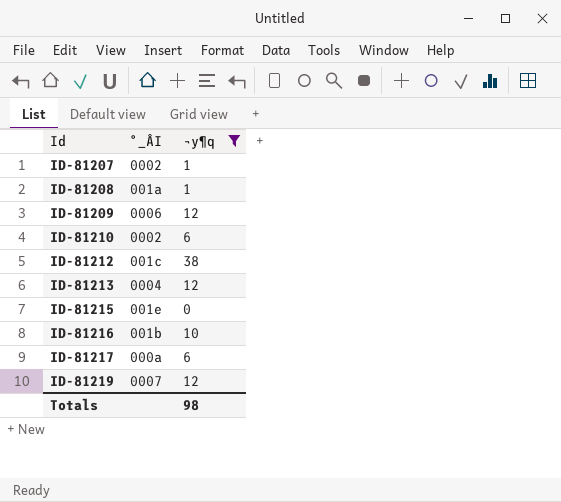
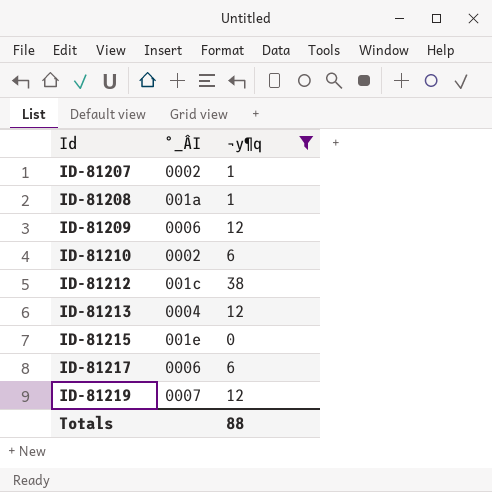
row ID-81216: 001b | 10 -> none
ID-81217 | °_ÂI: 000a -> 0006
Totals | ¬y¶q: 98 -> 88

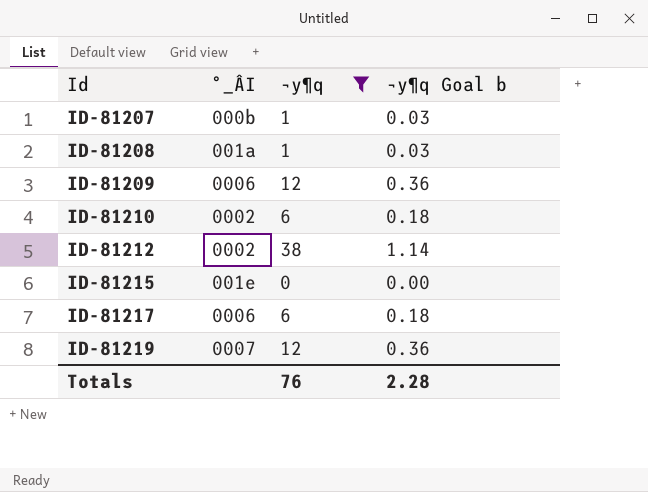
column ¬y¶q Goal b | formula: none -> [¬y¶q] * 0.03
row ID-81213: 0004 | 12 -> none
ID-81207 | °_ÂI: 0002 -> 000b
ID-81212 | °_ÂI: 001c -> 0002
Totals | ¬y¶q: 88 -> 76

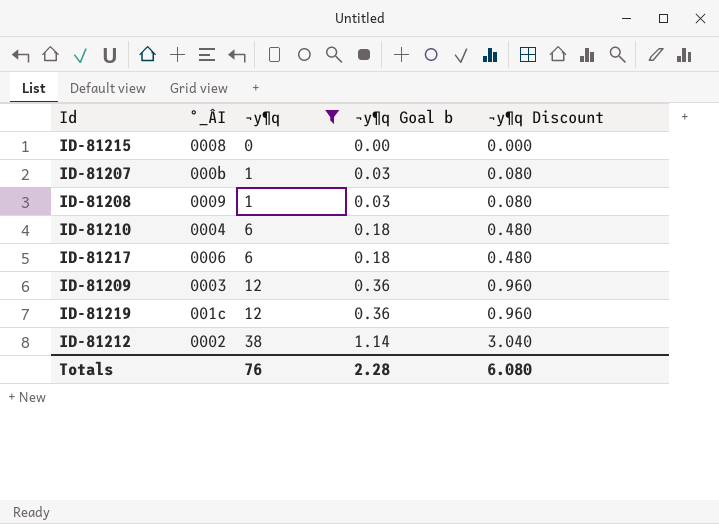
row order: Id ascending -> ¬y¶q ascending
column ¬y¶q Discount | formula: none -> [¬y¶q] * 0.08
ID-81215 | °_ÂI: 001e -> 0008
ID-81208 | °_ÂI: 001a -> 0009
ID-81210 | °_ÂI: 0002 -> 0004
ID-81209 | °_ÂI: 0006 -> 0003
ID-81219 | °_ÂI: 0007 -> 001c

